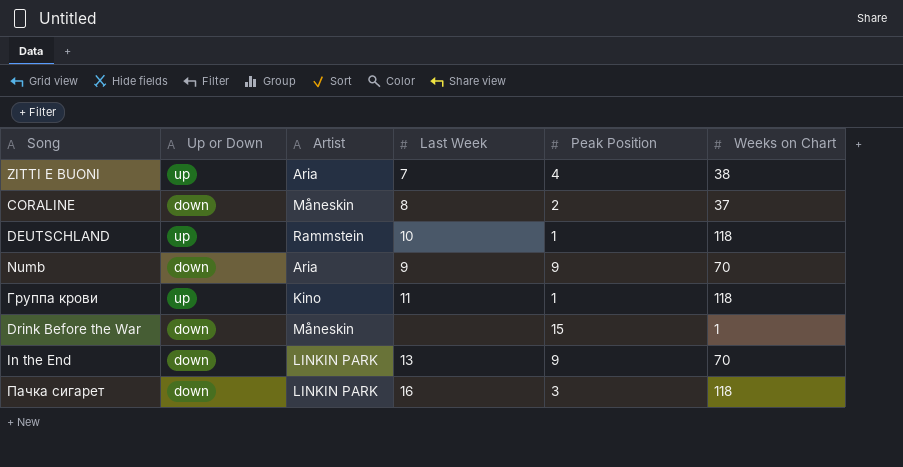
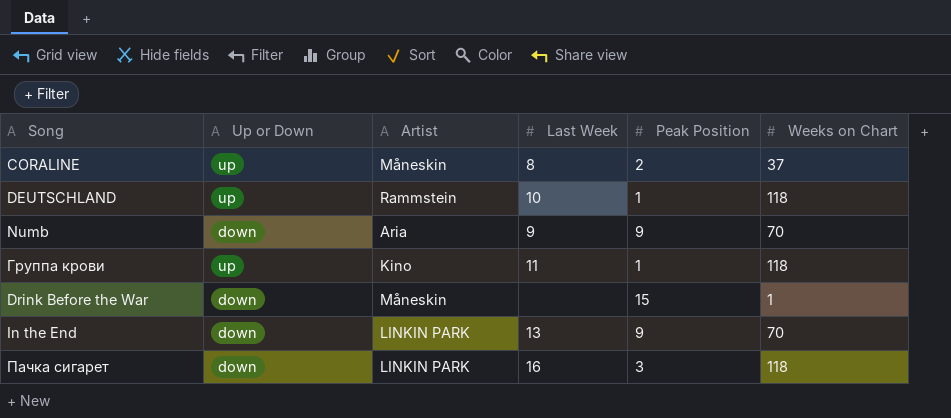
row ZITTI E BUONI: up | Aria | 7 | 4 | 38 -> none
CORALINE | Up or Down: down -> up

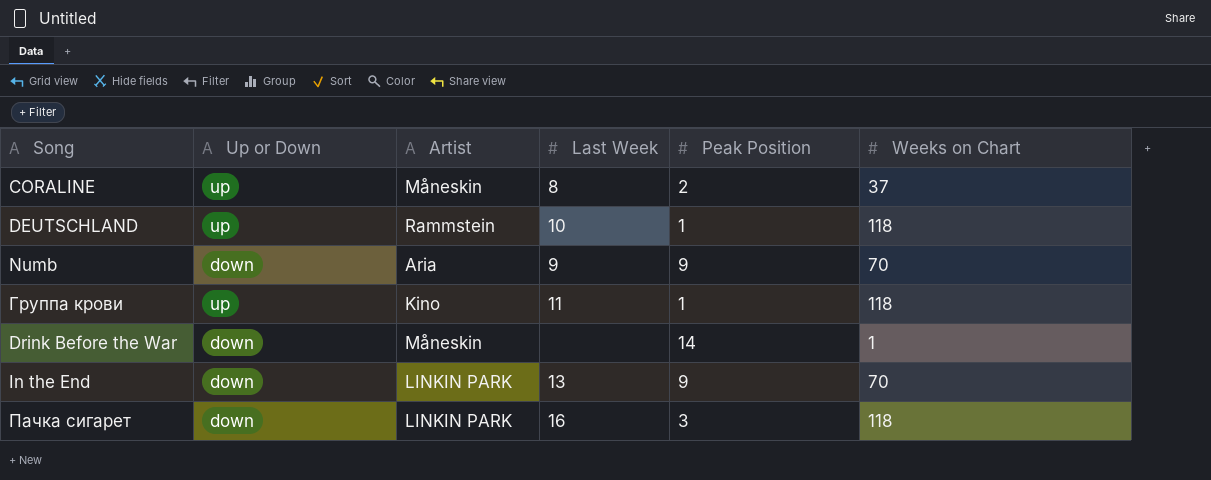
Drink Before the War | Peak Position: 15 -> 14

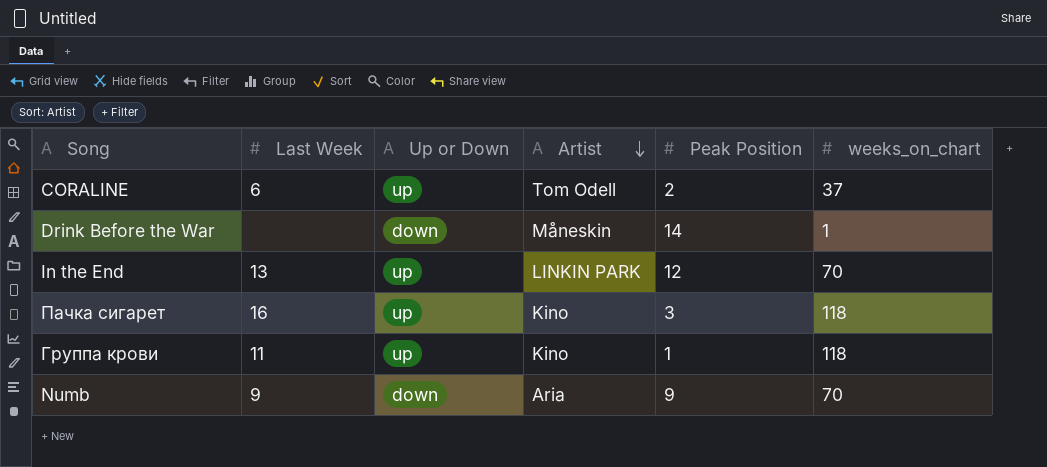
row order: none -> Artist descending
column Last Week | position: 4 -> 2
column name: Weeks on Chart -> weeks_on_chart
row DEUTSCHLAND: up | Rammstein | 10 | 1 | 118 -> none
CORALINE | Last Week: 8 -> 6
CORALINE | Artist: Måneskin -> Tom Odell
In the End | Up or Down: down -> up
In the End | Peak Position: 9 -> 12
Пачка сигарет | Up or Down: down -> up
Пачка сигарет | Artist: LINKIN PARK -> Kino

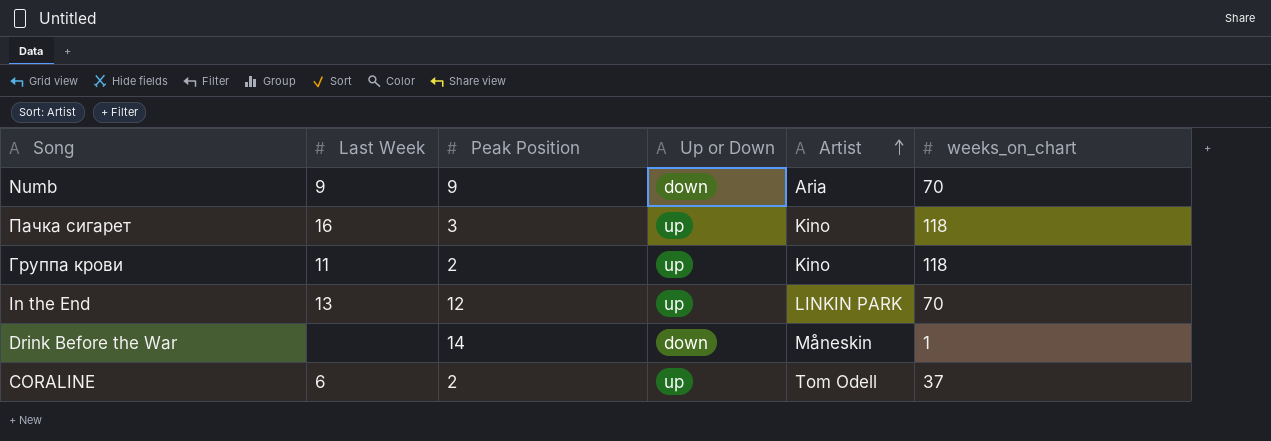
row order: Artist descending -> Artist ascending
column Peak Position | position: 5 -> 3
Группа крови | Peak Position: 1 -> 2

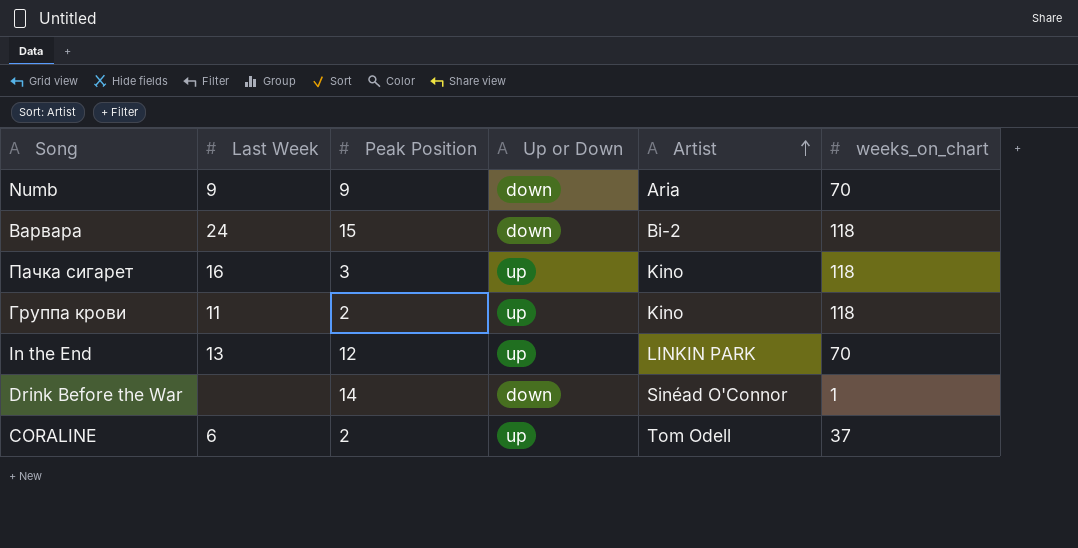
row Варвара: none -> 24 | 15 | down | Bi-2 | 118
Drink Before the War | Artist: Måneskin -> Sinéad O'Connor

